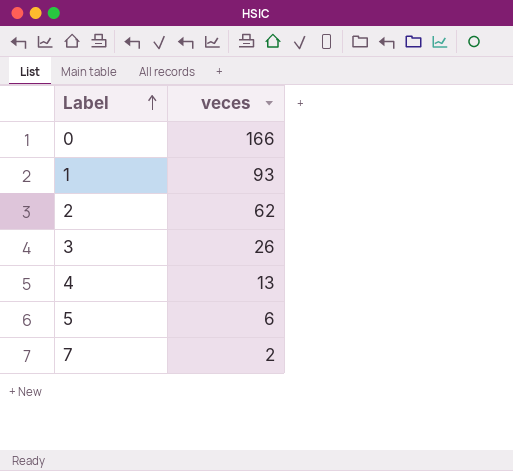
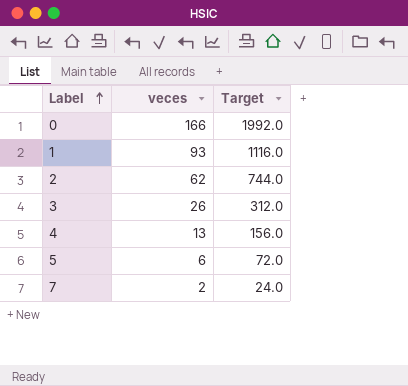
column Target | formula: none -> [veces] * 12

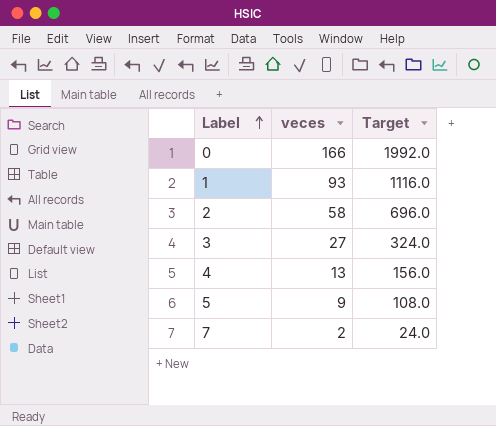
2 | veces: 62 -> 58
2 | Target: 744.0 -> 696.0
3 | veces: 26 -> 27
3 | Target: 312.0 -> 324.0
5 | veces: 6 -> 9
5 | Target: 72.0 -> 108.0

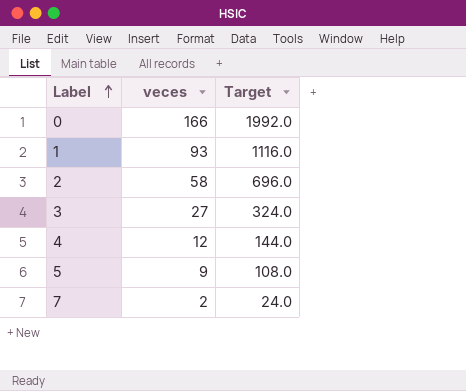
4 | veces: 13 -> 12
4 | Target: 156.0 -> 144.0

